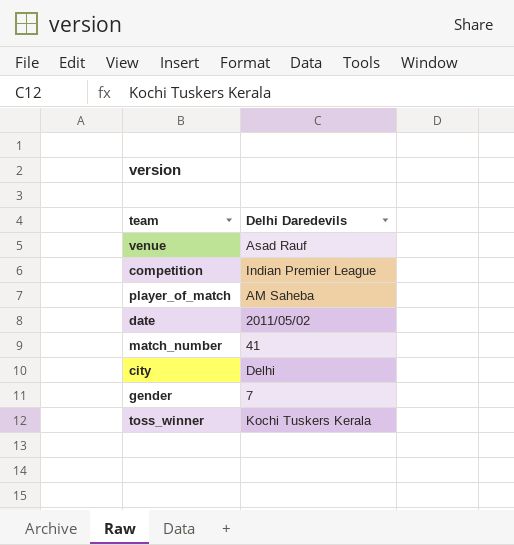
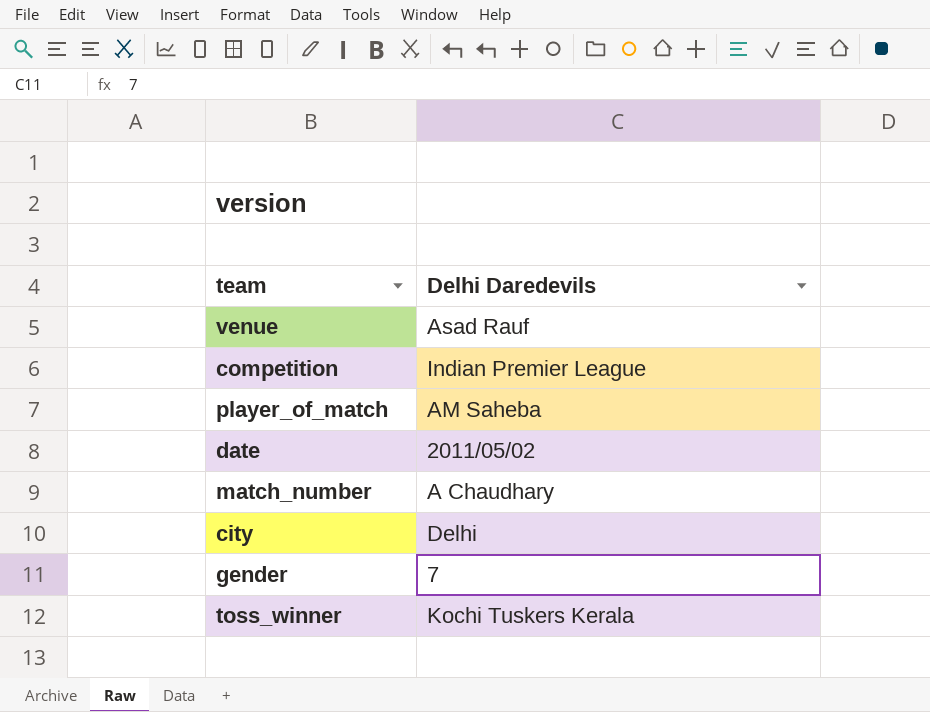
match_number | Delhi Daredevils: 41 -> A Chaudhary

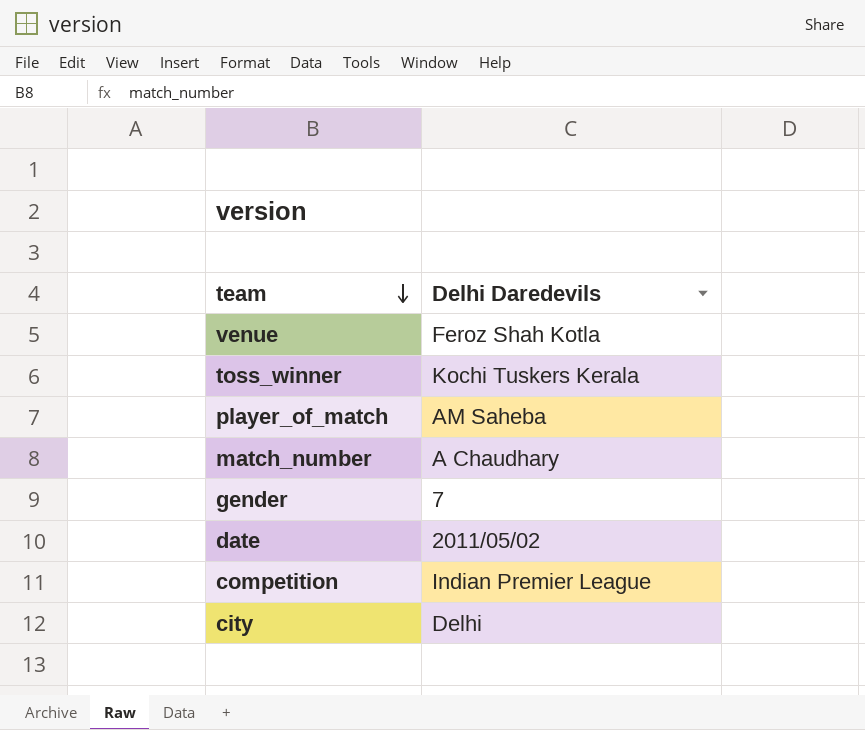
row order: none -> team descending
venue | Delhi Daredevils: Asad Rauf -> Feroz Shah Kotla

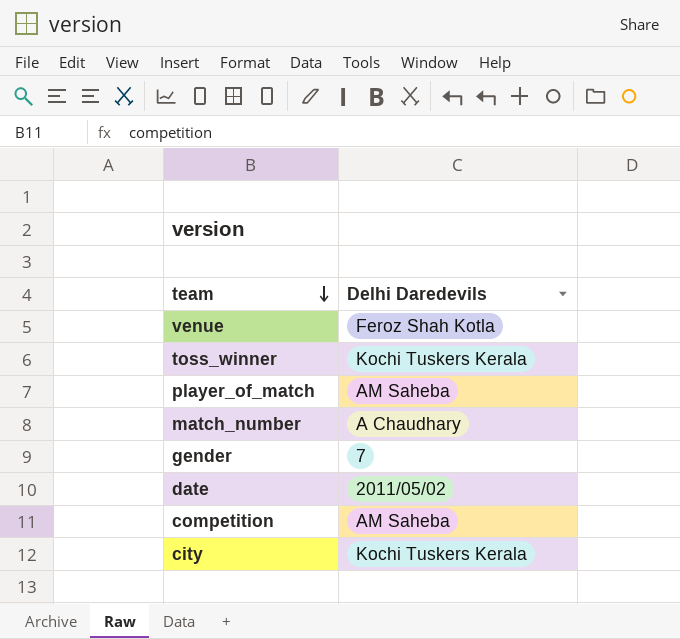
competition | Delhi Daredevils: Indian Premier League -> AM Saheba
city | Delhi Daredevils: Delhi -> Kochi Tuskers Kerala

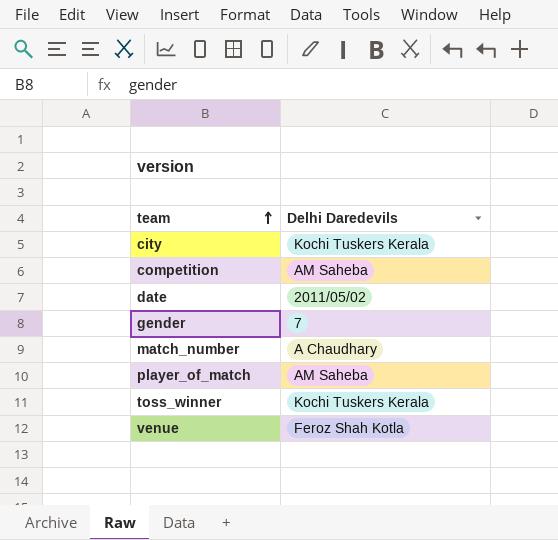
row order: team descending -> team ascending

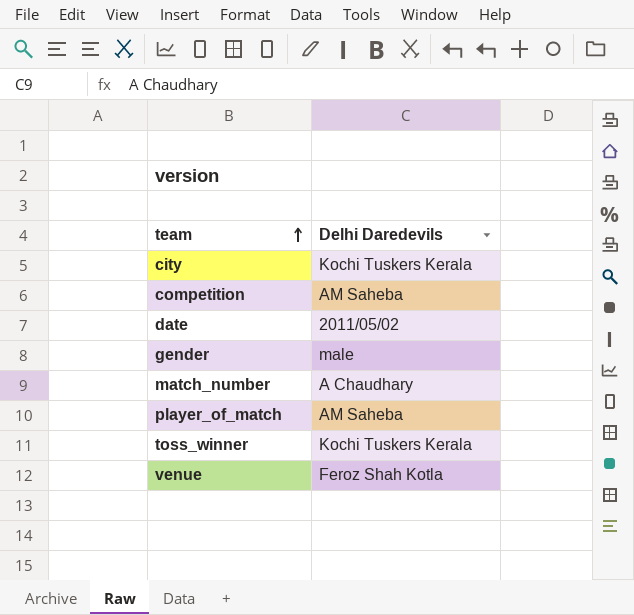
gender | Delhi Daredevils: 7 -> male

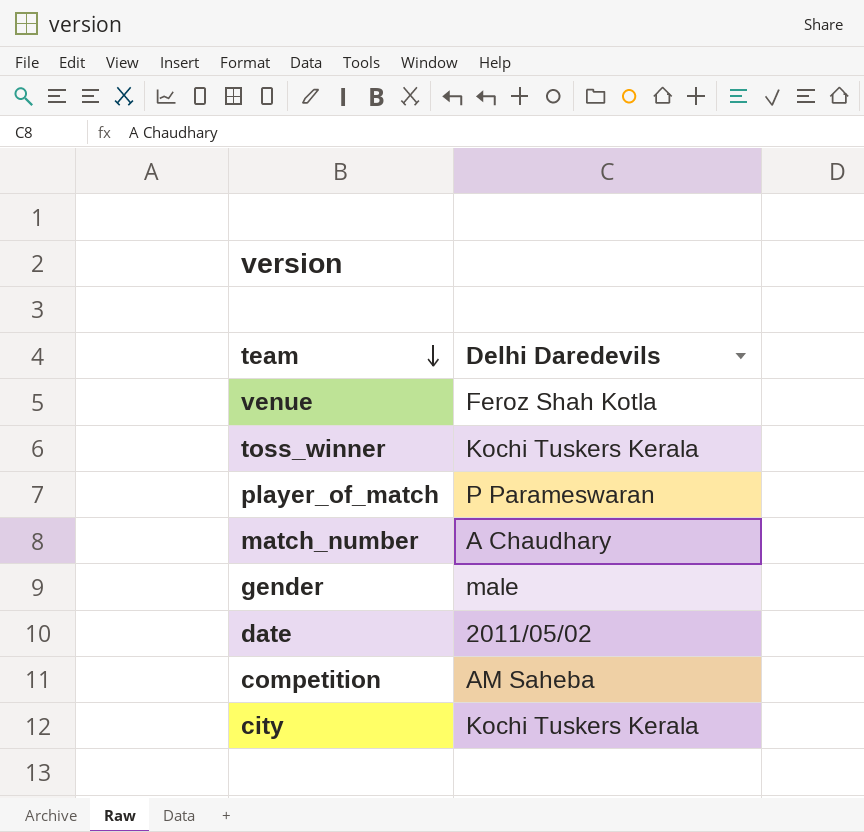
row order: team ascending -> team descending
player_of_match | Delhi Daredevils: AM Saheba -> P Parameswaran

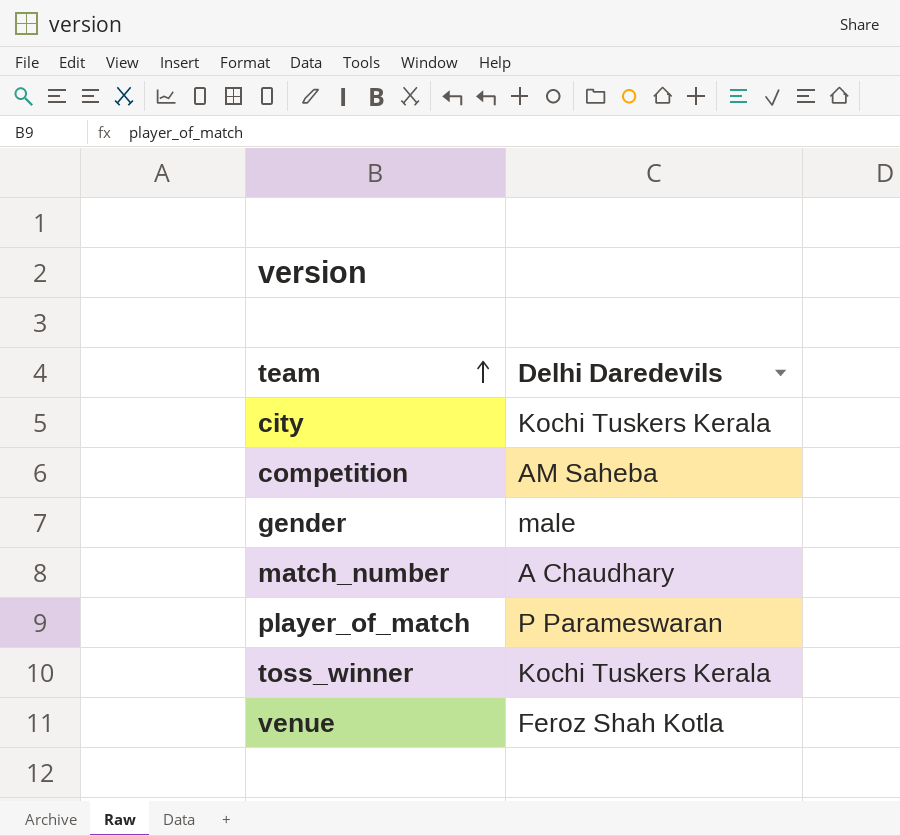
row order: team descending -> team ascending
row date: 2011/05/02 -> none

